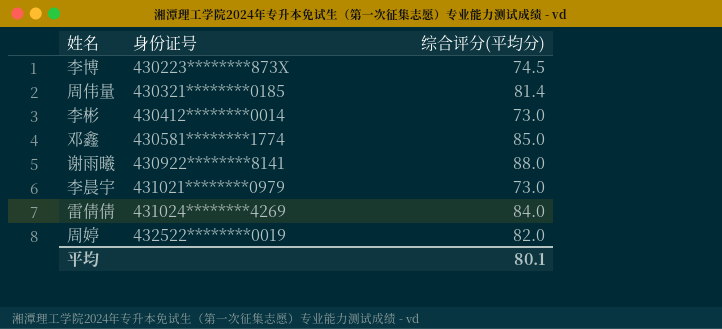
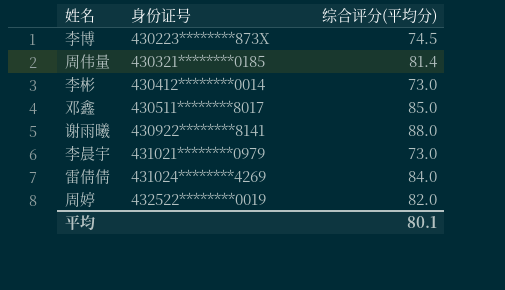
邓鑫 | 身份证号: 430581********1774 -> 430511********8017

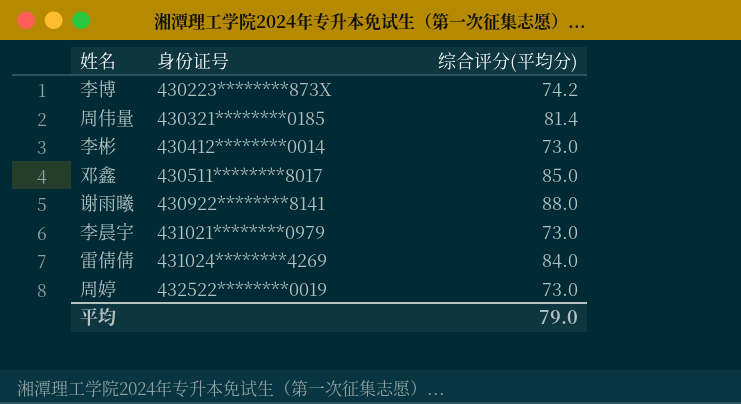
李博 | 综合评分(平均分): 74.5 -> 74.2
周婷 | 综合评分(平均分): 82.0 -> 73.0
平均 | 综合评分(平均分): 80.1 -> 79.0

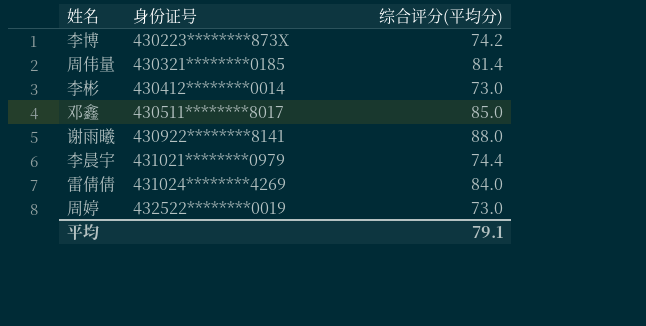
李晨宇 | 综合评分(平均分): 73.0 -> 74.4
平均 | 综合评分(平均分): 79.0 -> 79.1

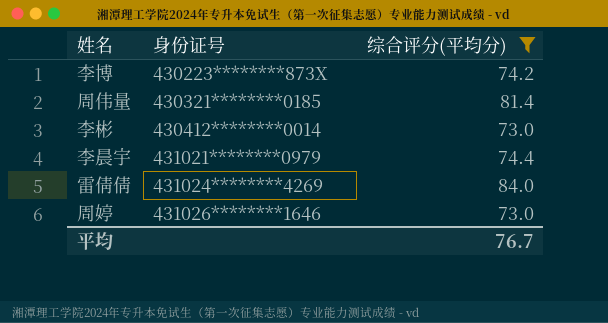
filter: none -> 综合评分(平均分) <= 84.0
周婷 | 身份证号: 432522********0019 -> 431026********1646
平均 | 综合评分(平均分): 79.1 -> 76.7

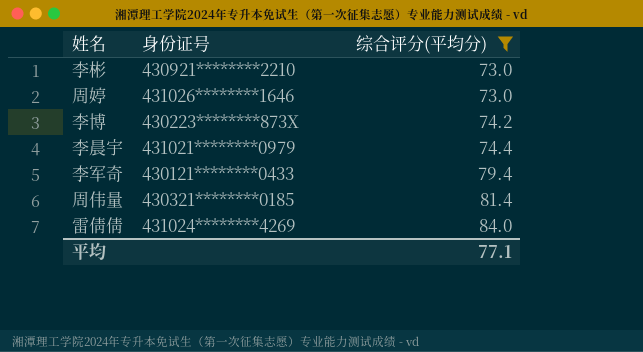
row order: 身份证号 ascending -> 综合评分(平均分) ascending
李彬 | 身份证号: 430412********0014 -> 430921********2210
row 李军奇: none -> 430121********0433 | 79.4
平均 | 综合评分(平均分): 76.7 -> 77.1

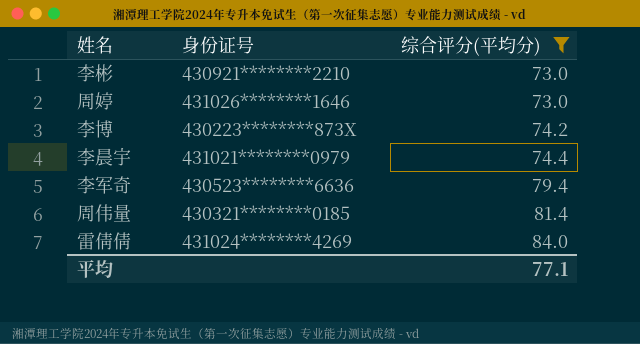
李军奇 | 身份证号: 430121********0433 -> 430523********6636

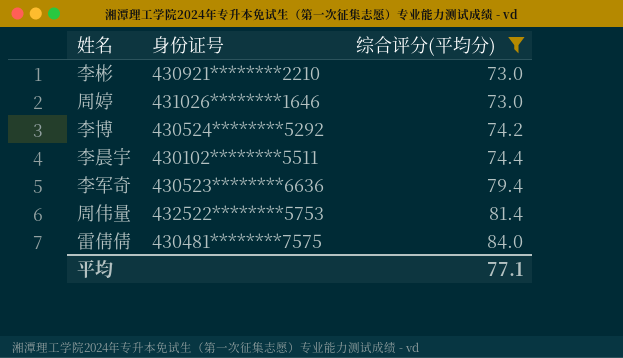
李博 | 身份证号: 430223********873X -> 430524********5292
李晨宇 | 身份证号: 431021********0979 -> 430102********5511
周伟量 | 身份证号: 430321********0185 -> 432522********5753
雷倩倩 | 身份证号: 431024********4269 -> 430481********7575

